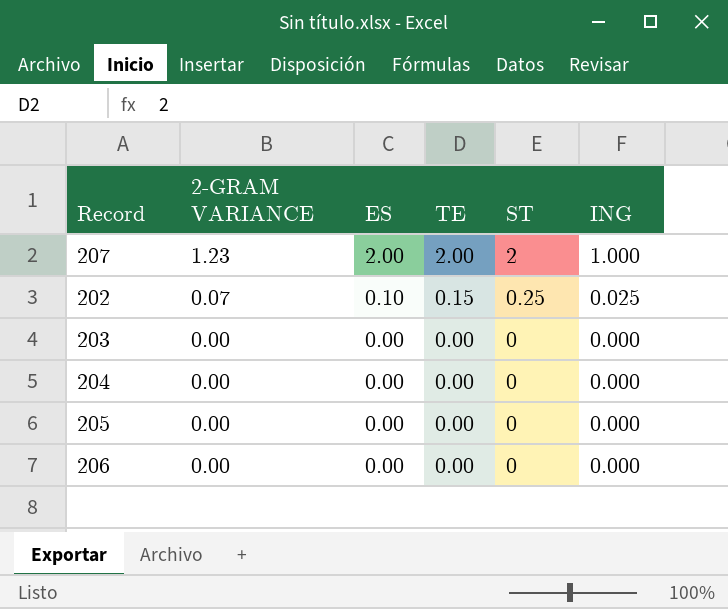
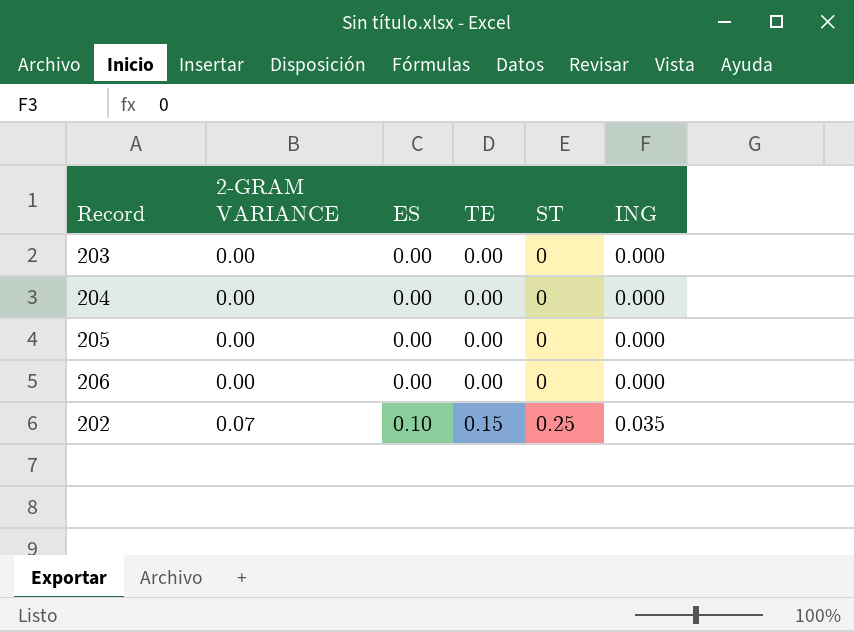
row order: 2-GRAM VARIANCE descending -> 2-GRAM VARIANCE ascending
row 207: 1.23 | 2.00 | 2.00 | 2 | 1.000 -> none
202 | ING: 0.025 -> 0.035

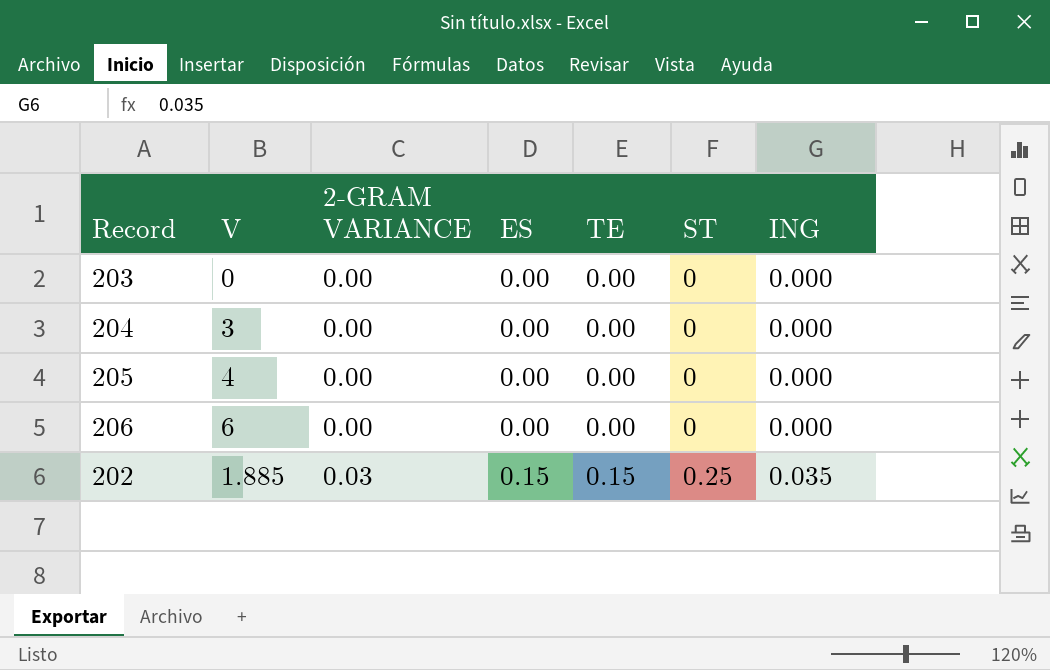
column V | position: none -> 2
202 | 2-GRAM VARIANCE: 0.07 -> 0.03
202 | ES: 0.10 -> 0.15

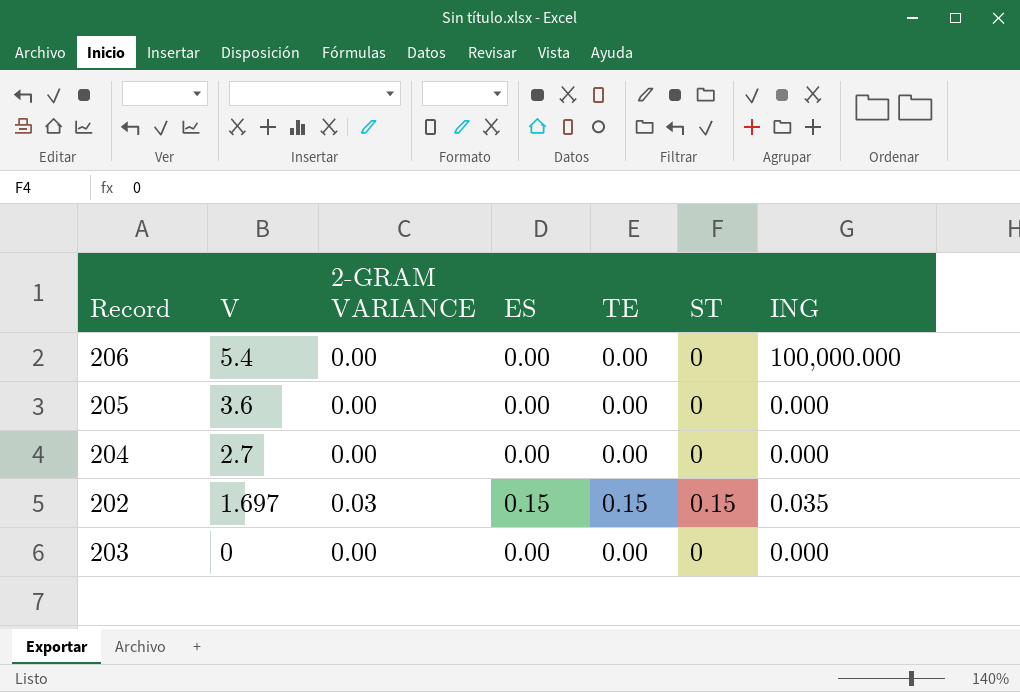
row order: 2-GRAM VARIANCE ascending -> V descending
206 | V: 6 -> 5.4
206 | ING: 0.000 -> 100,000.000
205 | V: 4 -> 3.6
204 | V: 3 -> 2.7
202 | V: 1.885 -> 1.697
202 | ST: 0.25 -> 0.15

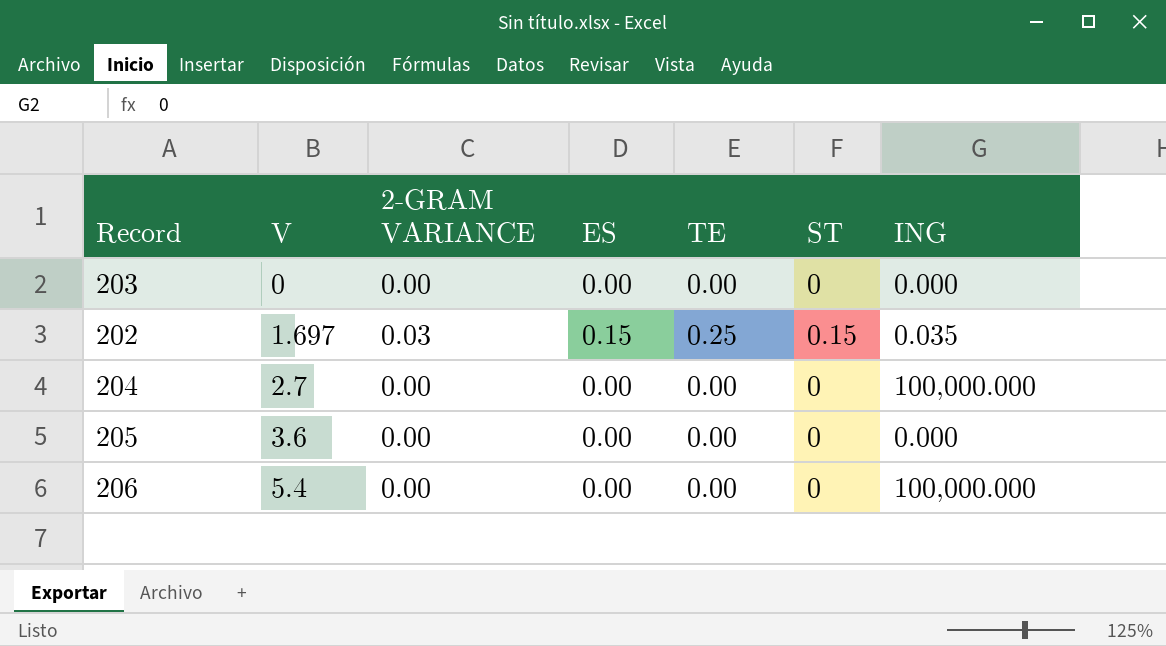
row order: V descending -> V ascending
202 | TE: 0.15 -> 0.25
204 | ING: 0.000 -> 100,000.000

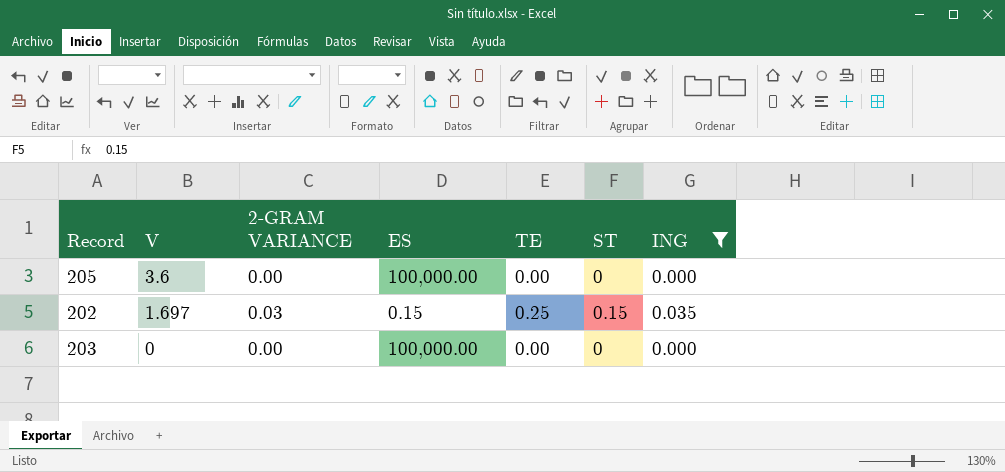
filter: none -> ING != 100,000.000
row order: V ascending -> V descending
205 | ES: 0.00 -> 100,000.00
203 | ES: 0.00 -> 100,000.00

